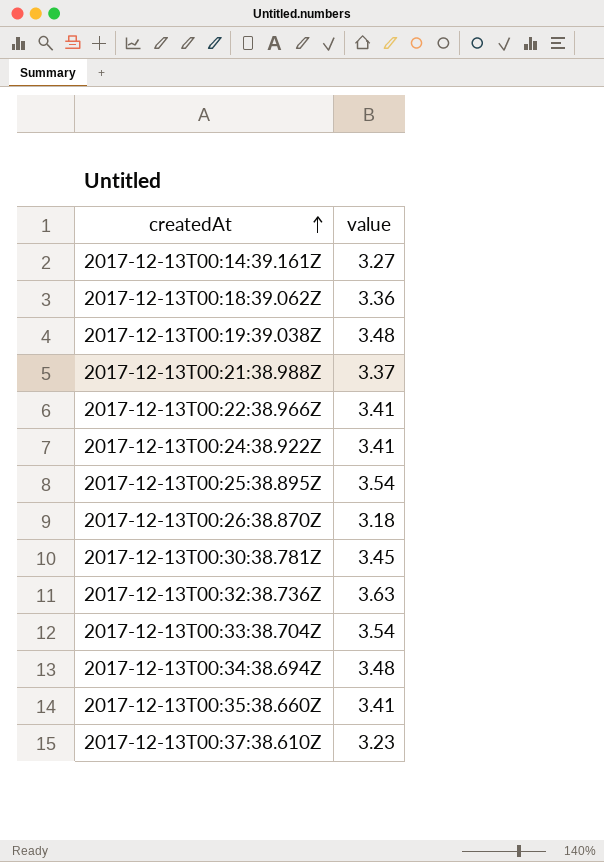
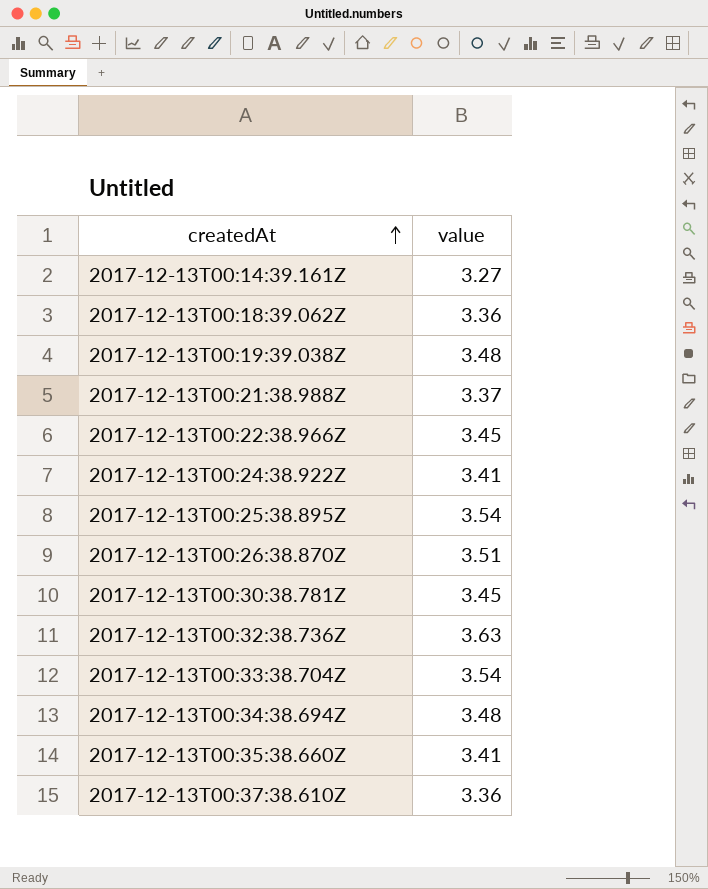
2017-12-13T00:22:38.966Z | value: 3.41 -> 3.45
2017-12-13T00:26:38.870Z | value: 3.18 -> 3.51
2017-12-13T00:37:38.610Z | value: 3.23 -> 3.36

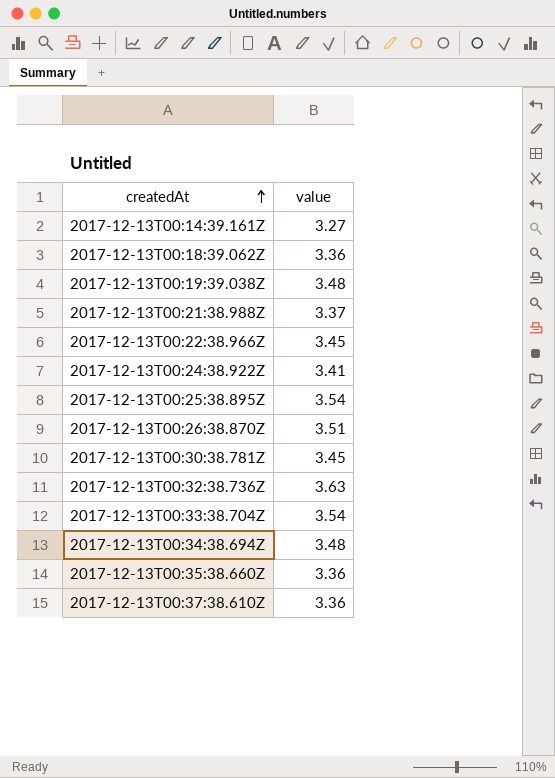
2017-12-13T00:35:38.660Z | value: 3.41 -> 3.36

